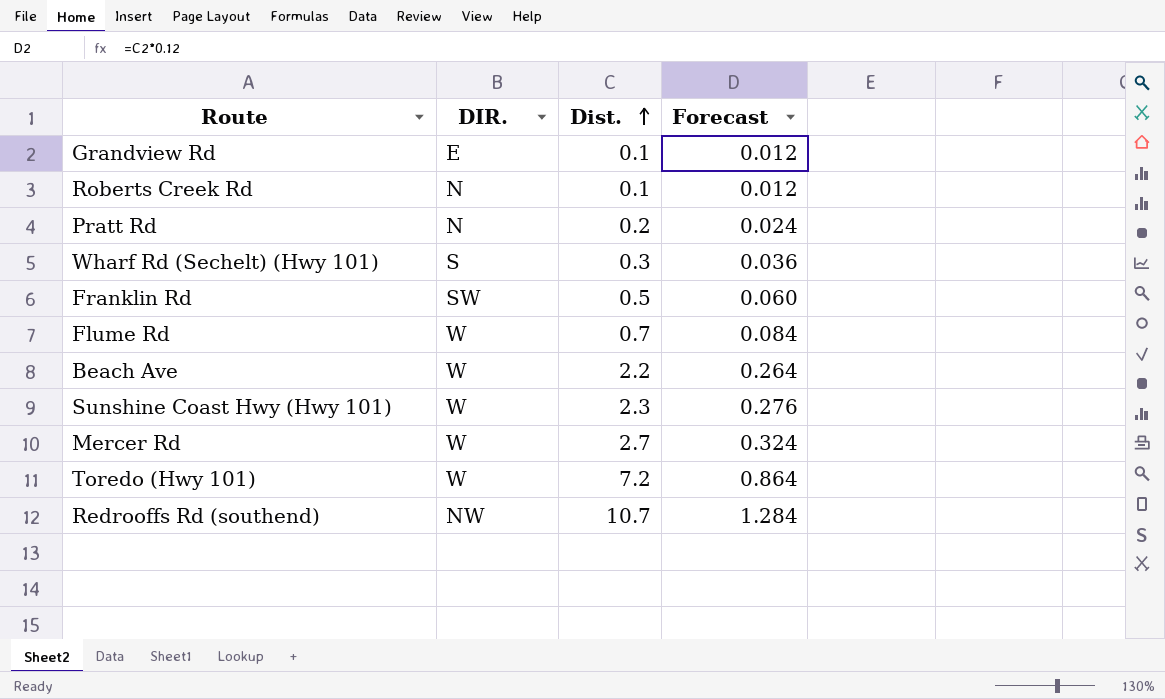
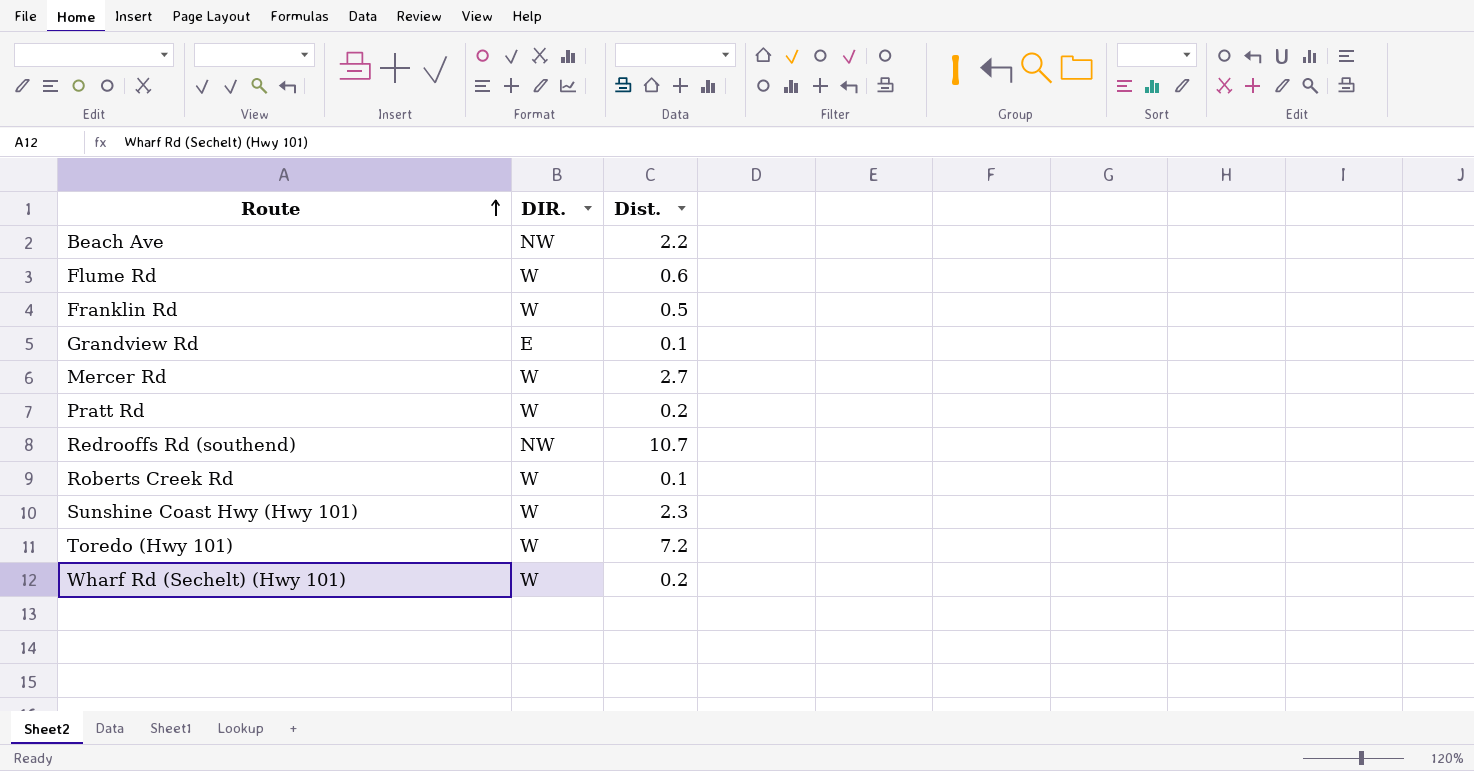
row order: Dist. ascending -> Route ascending
column Forecast | formula: [Dist.] * 0.12 -> none
Beach Ave | DIR.: W -> NW
Flume Rd | Dist.: 0.7 -> 0.6
Franklin Rd | DIR.: SW -> W
Pratt Rd | DIR.: N -> W
Roberts Creek Rd | DIR.: N -> W
Wharf Rd (Sechelt) (Hwy 101) | DIR.: S -> W
Wharf Rd (Sechelt) (Hwy 101) | Dist.: 0.3 -> 0.2

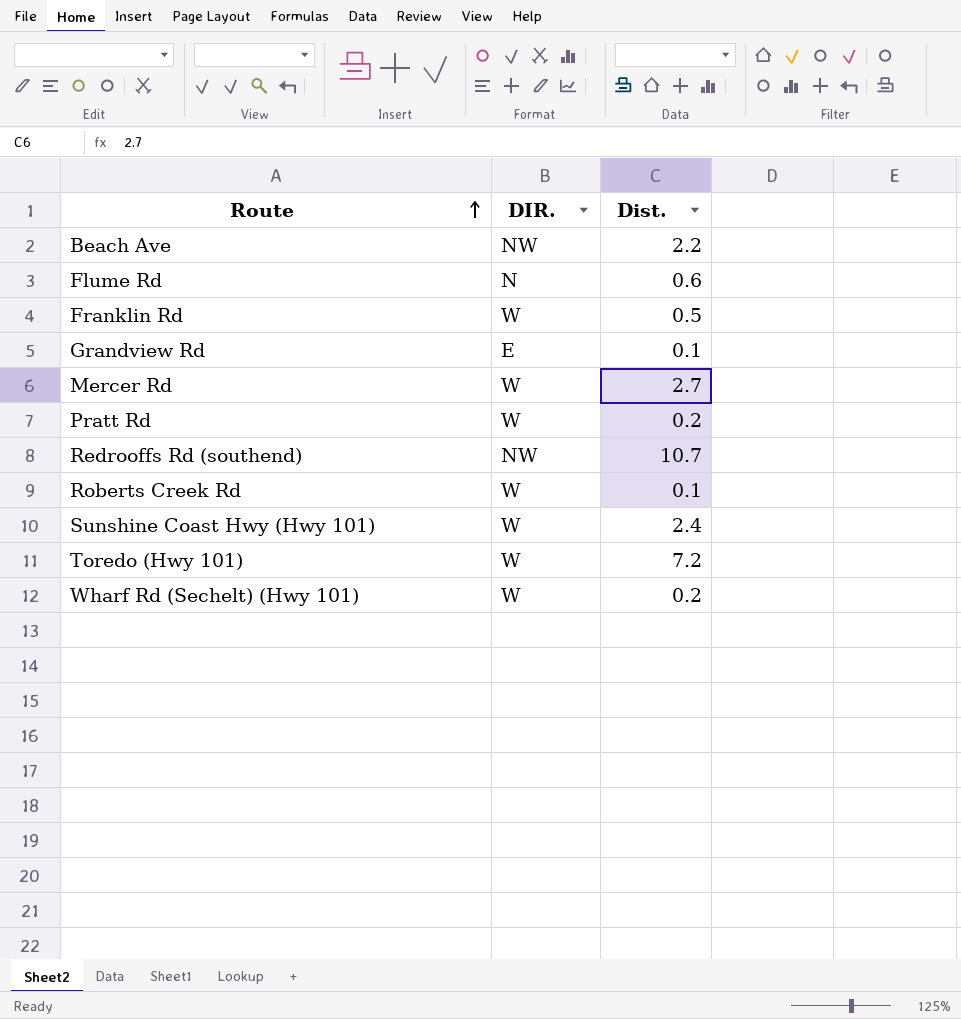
Flume Rd | DIR.: W -> N
Sunshine Coast Hwy (Hwy 101) | Dist.: 2.3 -> 2.4

